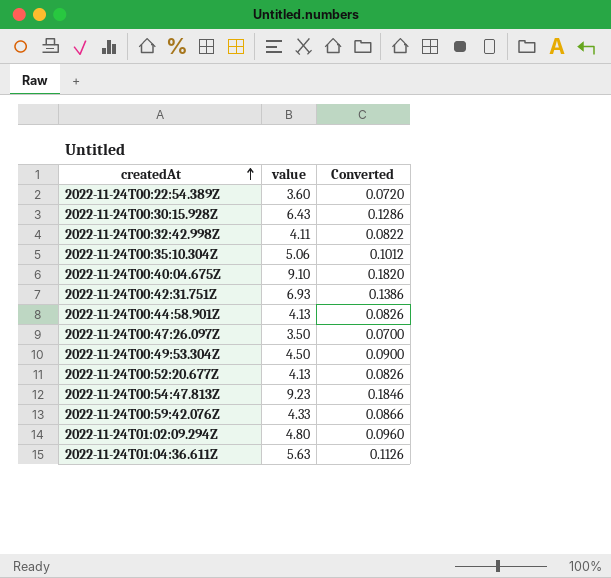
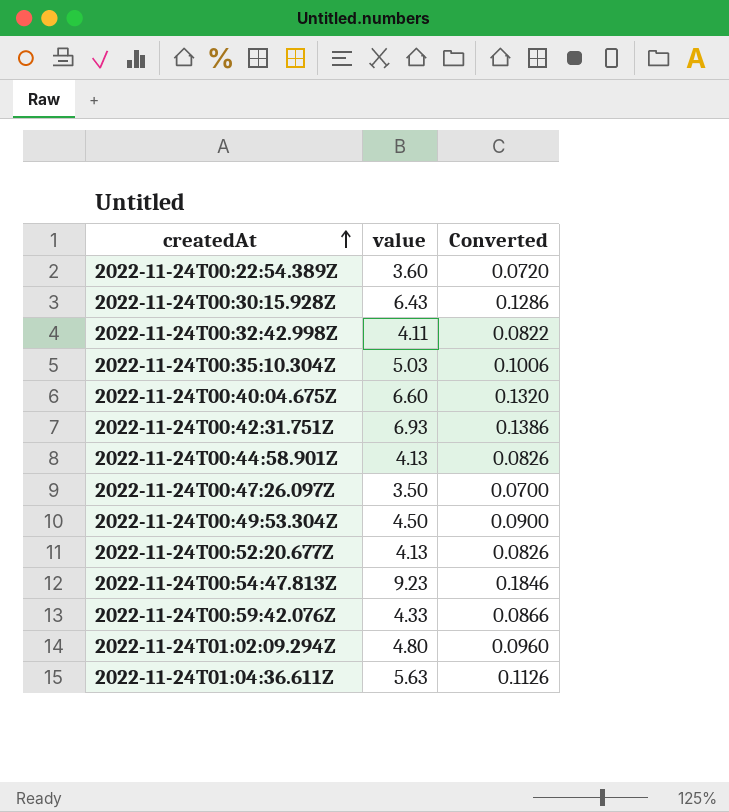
2022-11-24T00:35:10.304Z | value: 5.06 -> 5.03
2022-11-24T00:35:10.304Z | Converted: 0.1012 -> 0.1006
2022-11-24T00:40:04.675Z | value: 9.10 -> 6.60
2022-11-24T00:40:04.675Z | Converted: 0.1820 -> 0.1320

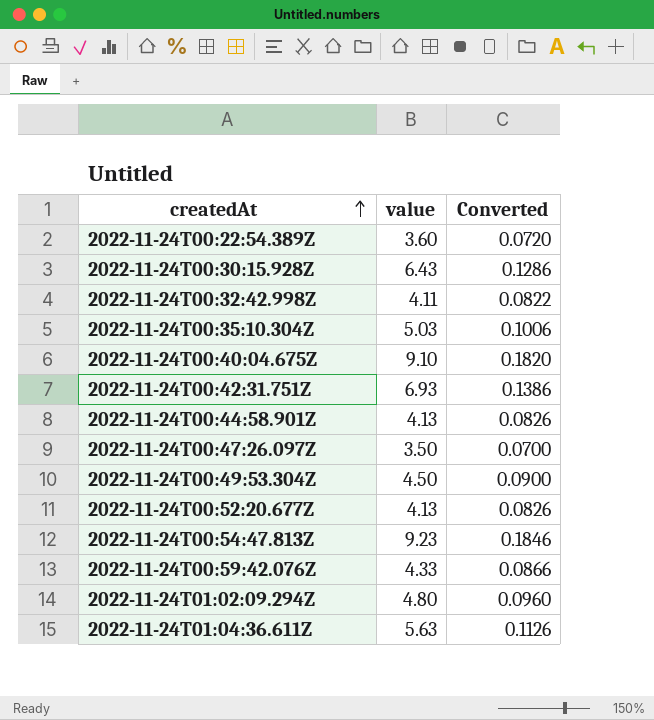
2022-11-24T00:40:04.675Z | value: 6.60 -> 9.10
2022-11-24T00:40:04.675Z | Converted: 0.1320 -> 0.1820

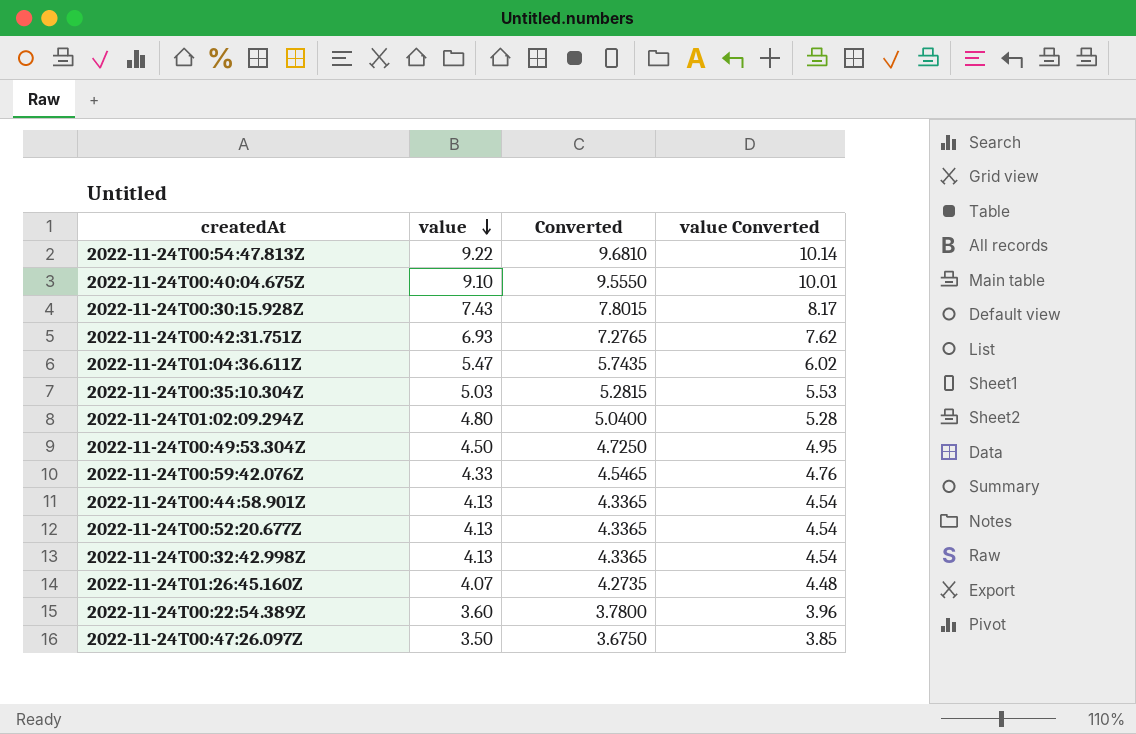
row order: createdAt ascending -> value descending
column Converted | formula: [value] * 0.02 -> [value] * 1.05
column value Converted | formula: none -> [value] * 1.1
2022-11-24T00:54:47.813Z | value: 9.23 -> 9.22
2022-11-24T00:30:15.928Z | value: 6.43 -> 7.43
2022-11-24T01:04:36.611Z | value: 5.63 -> 5.47
2022-11-24T00:32:42.998Z | value: 4.11 -> 4.13
row 2022-11-24T01:26:45.160Z: none -> 4.07 | 4.2735 | 4.48

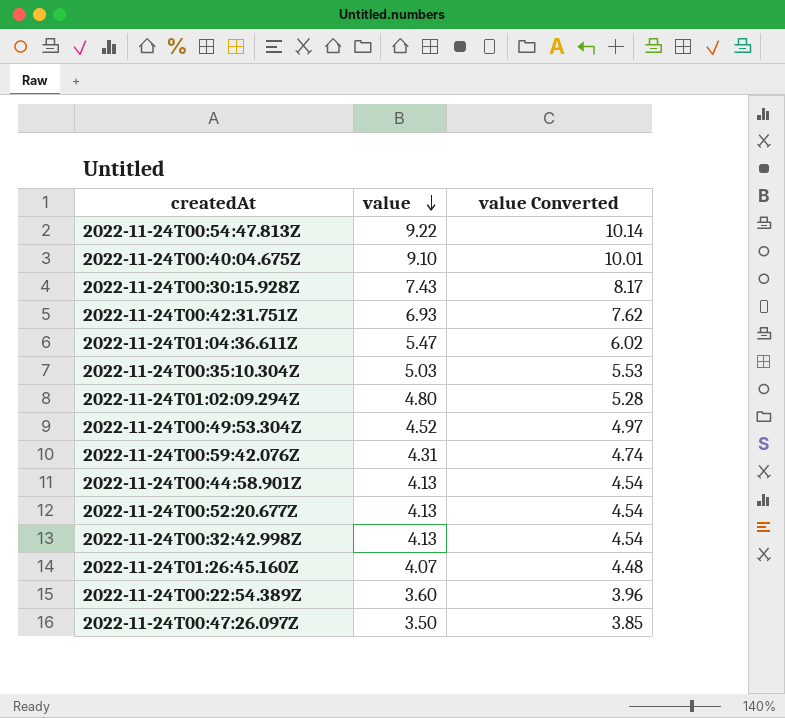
column Converted | formula: [value] * 1.05 -> none
2022-11-24T00:49:53.304Z | value: 4.50 -> 4.52
2022-11-24T00:49:53.304Z | value Converted: 4.95 -> 4.97
2022-11-24T00:59:42.076Z | value: 4.33 -> 4.31
2022-11-24T00:59:42.076Z | value Converted: 4.76 -> 4.74

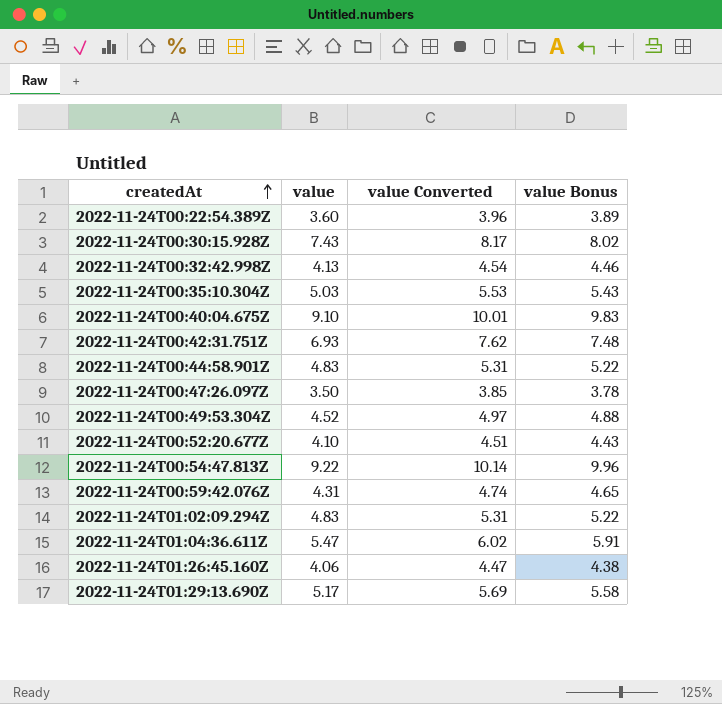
row order: value descending -> createdAt ascending
column value Bonus | formula: none -> [value] * 1.08
2022-11-24T00:44:58.901Z | value: 4.13 -> 4.83
2022-11-24T00:44:58.901Z | value Converted: 4.54 -> 5.31
2022-11-24T00:52:20.677Z | value: 4.13 -> 4.10
2022-11-24T00:52:20.677Z | value Converted: 4.54 -> 4.51
2022-11-24T01:02:09.294Z | value: 4.80 -> 4.83
2022-11-24T01:02:09.294Z | value Converted: 5.28 -> 5.31
2022-11-24T01:26:45.160Z | value: 4.07 -> 4.06
2022-11-24T01:26:45.160Z | value Converted: 4.48 -> 4.47
row 2022-11-24T01:29:13.690Z: none -> 5.17 | 5.69 | 5.58

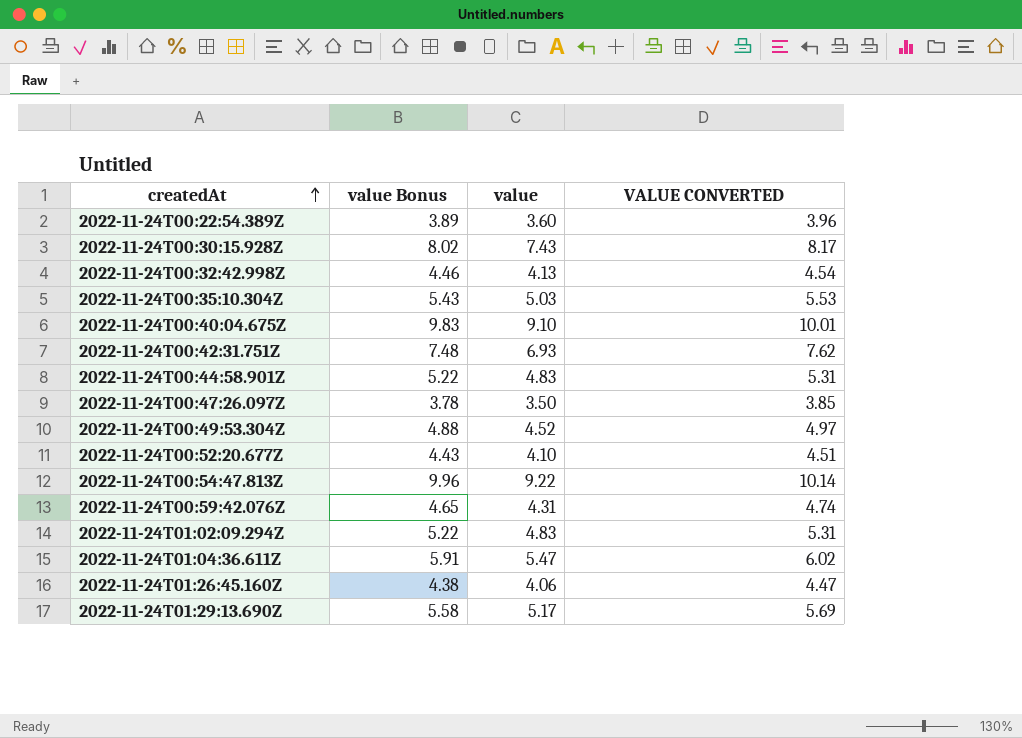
column value Bonus | position: 4 -> 2
column name: value Converted -> VALUE CONVERTED

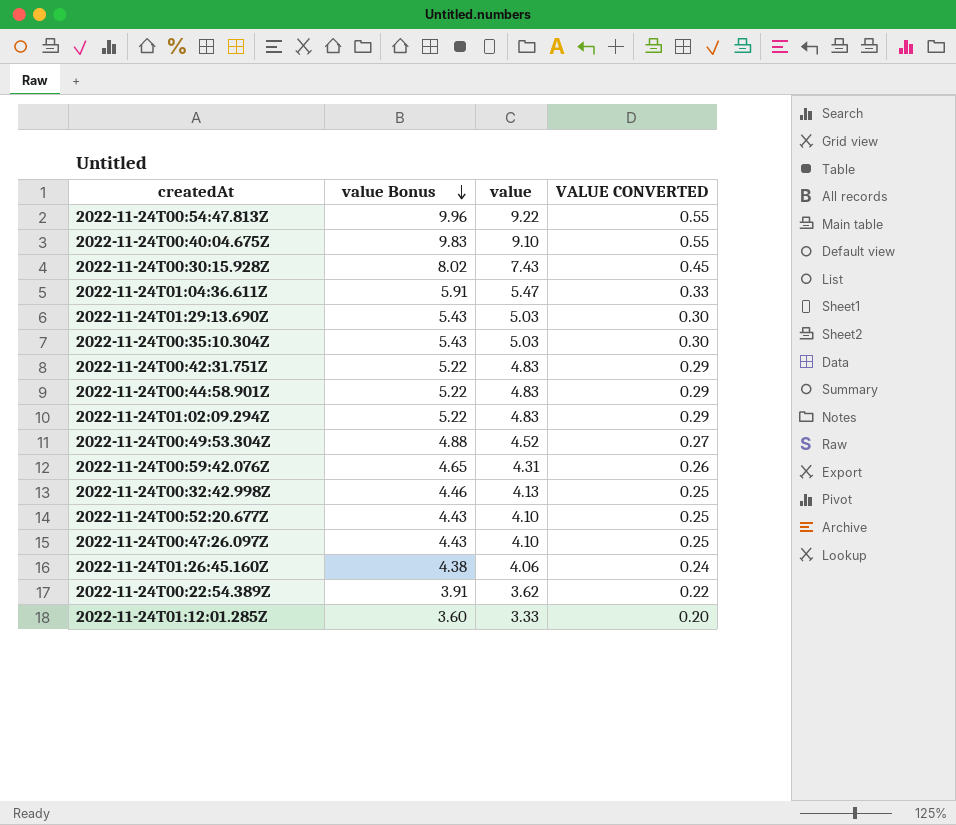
row order: createdAt ascending -> value Bonus descending
column VALUE CONVERTED | formula: [value] * 1.1 -> [value] * 0.06
2022-11-24T01:29:13.690Z | value Bonus: 5.58 -> 5.43
2022-11-24T01:29:13.690Z | value: 5.17 -> 5.03
2022-11-24T00:42:31.751Z | value Bonus: 7.48 -> 5.22
2022-11-24T00:42:31.751Z | value: 6.93 -> 4.83
2022-11-24T00:47:26.097Z | value Bonus: 3.78 -> 4.43
2022-11-24T00:47:26.097Z | value: 3.50 -> 4.10
2022-11-24T00:22:54.389Z | value Bonus: 3.89 -> 3.91
2022-11-24T00:22:54.389Z | value: 3.60 -> 3.62
row 2022-11-24T01:12:01.285Z: none -> 3.60 | 3.33 | 0.20

